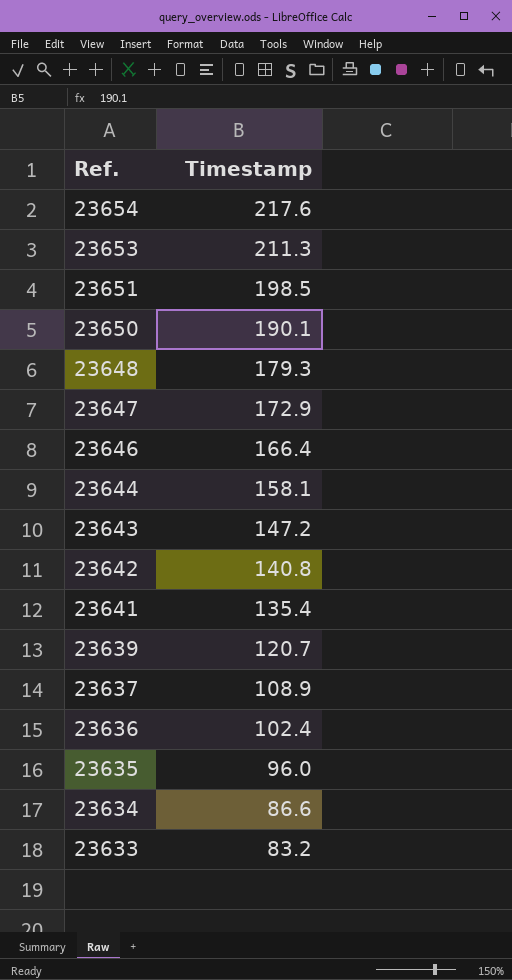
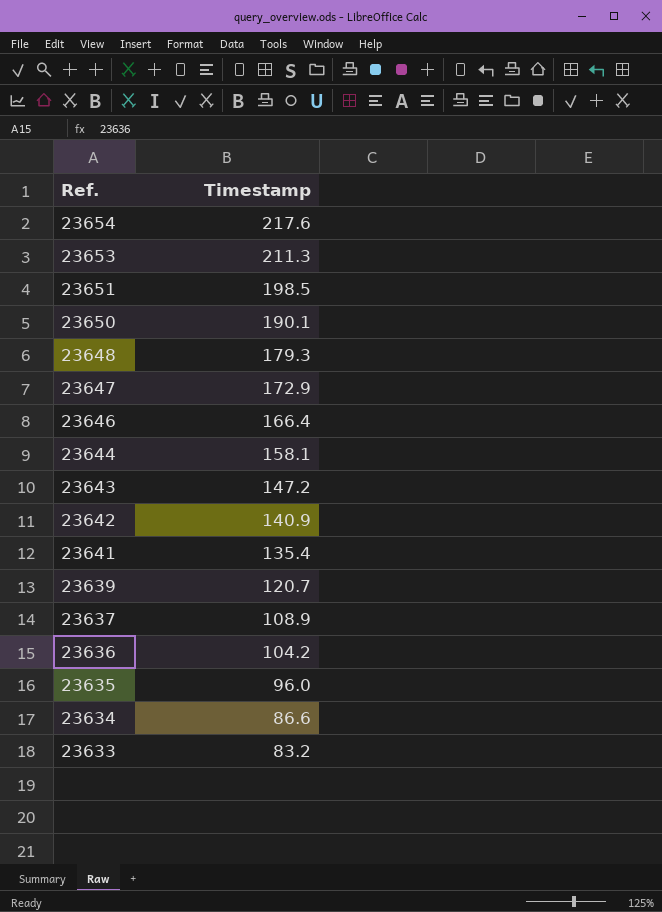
23642 | Timestamp: 140.8 -> 140.9
23636 | Timestamp: 102.4 -> 104.2

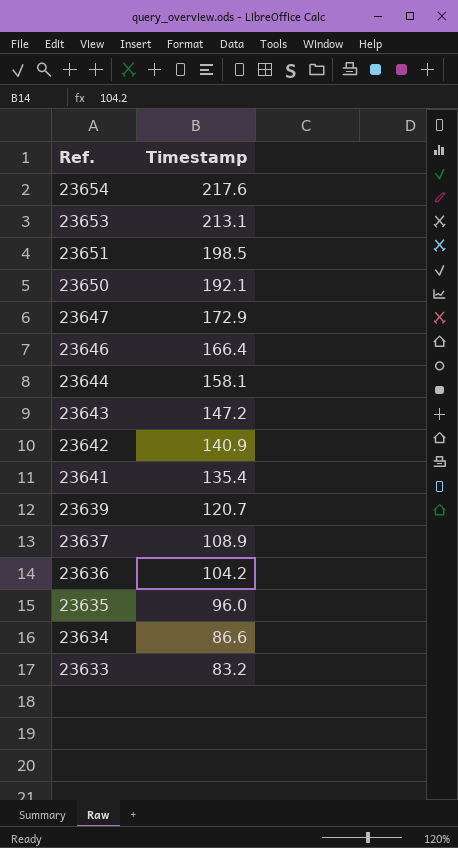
row 23648: 179.3 -> none
23653 | Timestamp: 211.3 -> 213.1
23650 | Timestamp: 190.1 -> 192.1

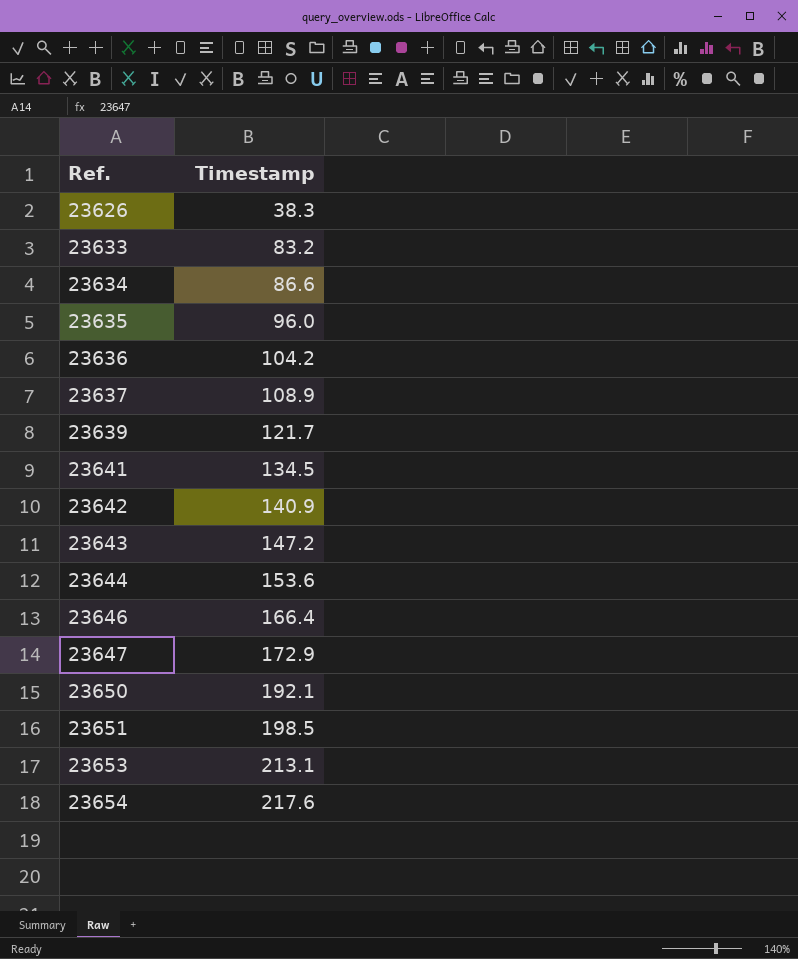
row order: Ref. descending -> Ref. ascending
row 23626: none -> 38.3
23639 | Timestamp: 120.7 -> 121.7
23641 | Timestamp: 135.4 -> 134.5
23644 | Timestamp: 158.1 -> 153.6

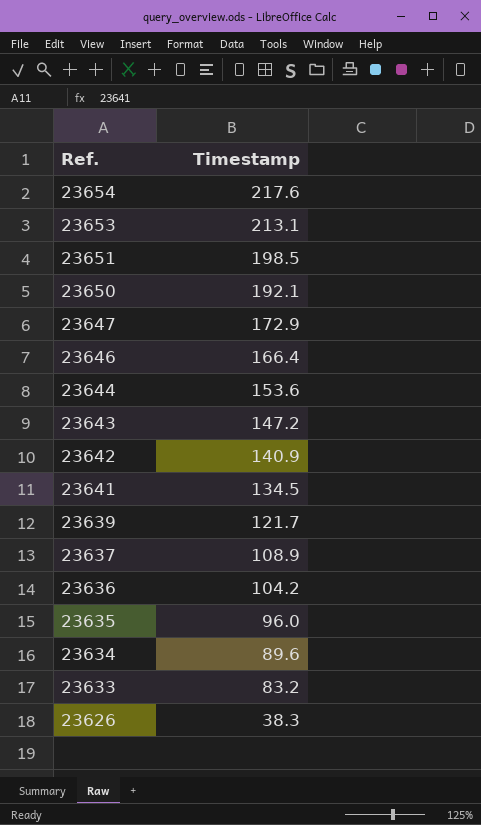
row order: Ref. ascending -> Ref. descending
23634 | Timestamp: 86.6 -> 89.6

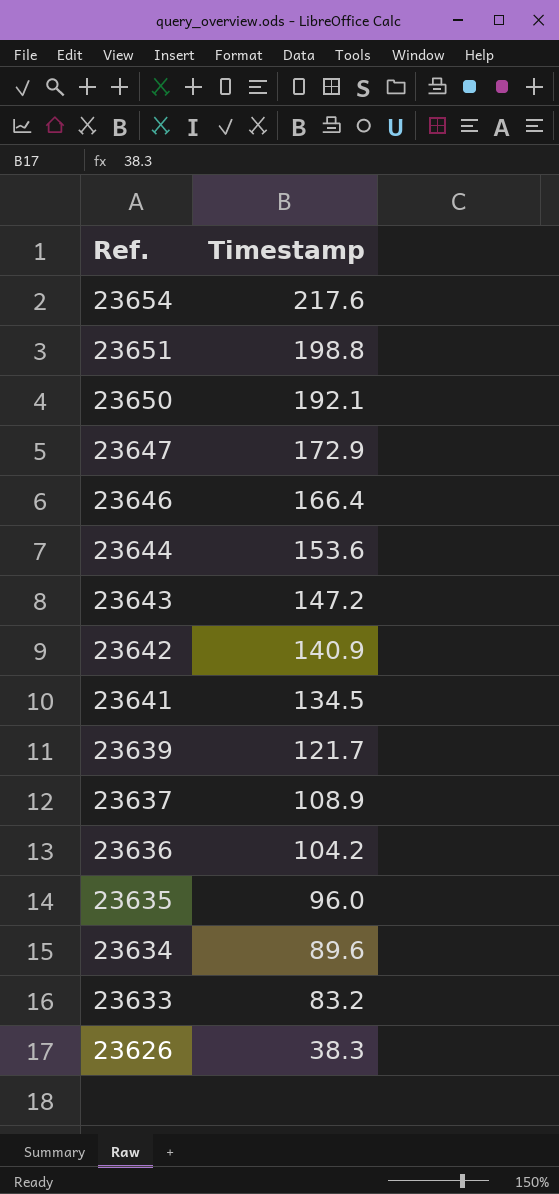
row 23653: 213.1 -> none
23651 | Timestamp: 198.5 -> 198.8

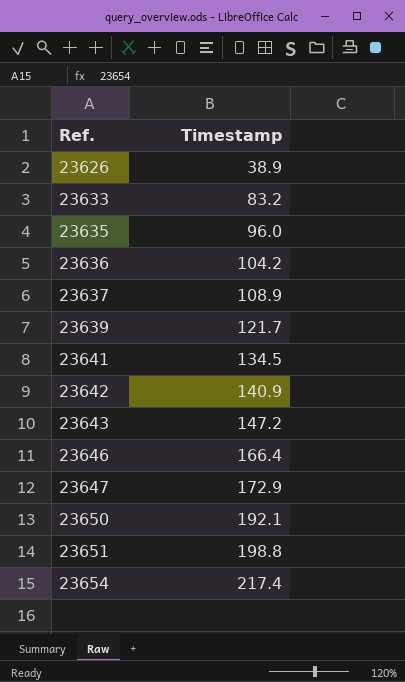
row order: Ref. descending -> Ref. ascending
row 23644: 153.6 -> none
row 23634: 89.6 -> none
23626 | Timestamp: 38.3 -> 38.9
23654 | Timestamp: 217.6 -> 217.4

